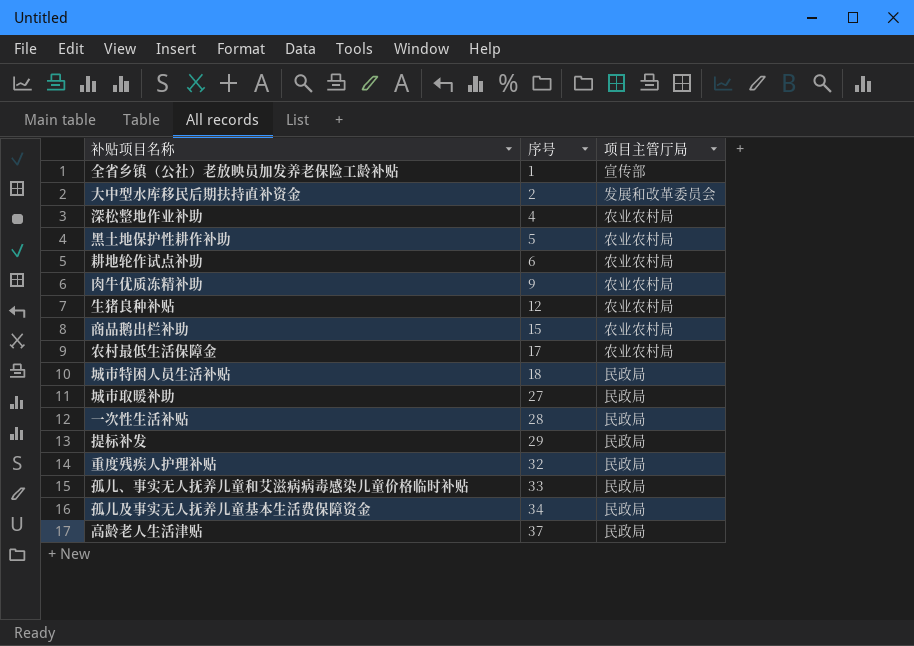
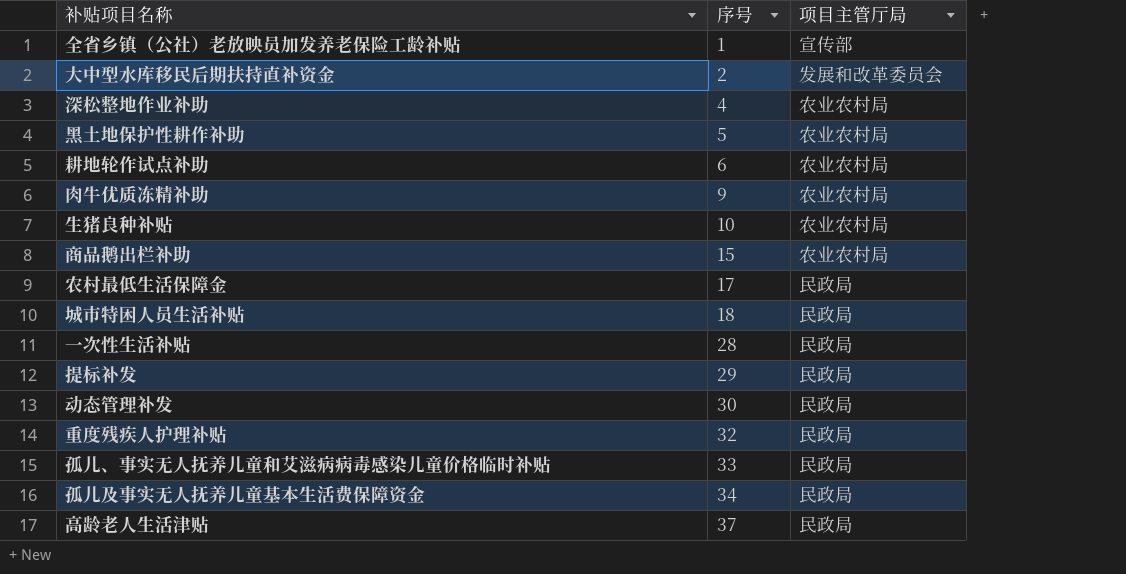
row 城市取暖补助: 27 | 民政局 -> none
生猪良种补贴 | 序号: 12 -> 10
农村最低生活保障金 | 项目主管厅局: 农业农村局 -> 民政局
row 动态管理补发: none -> 30 | 民政局

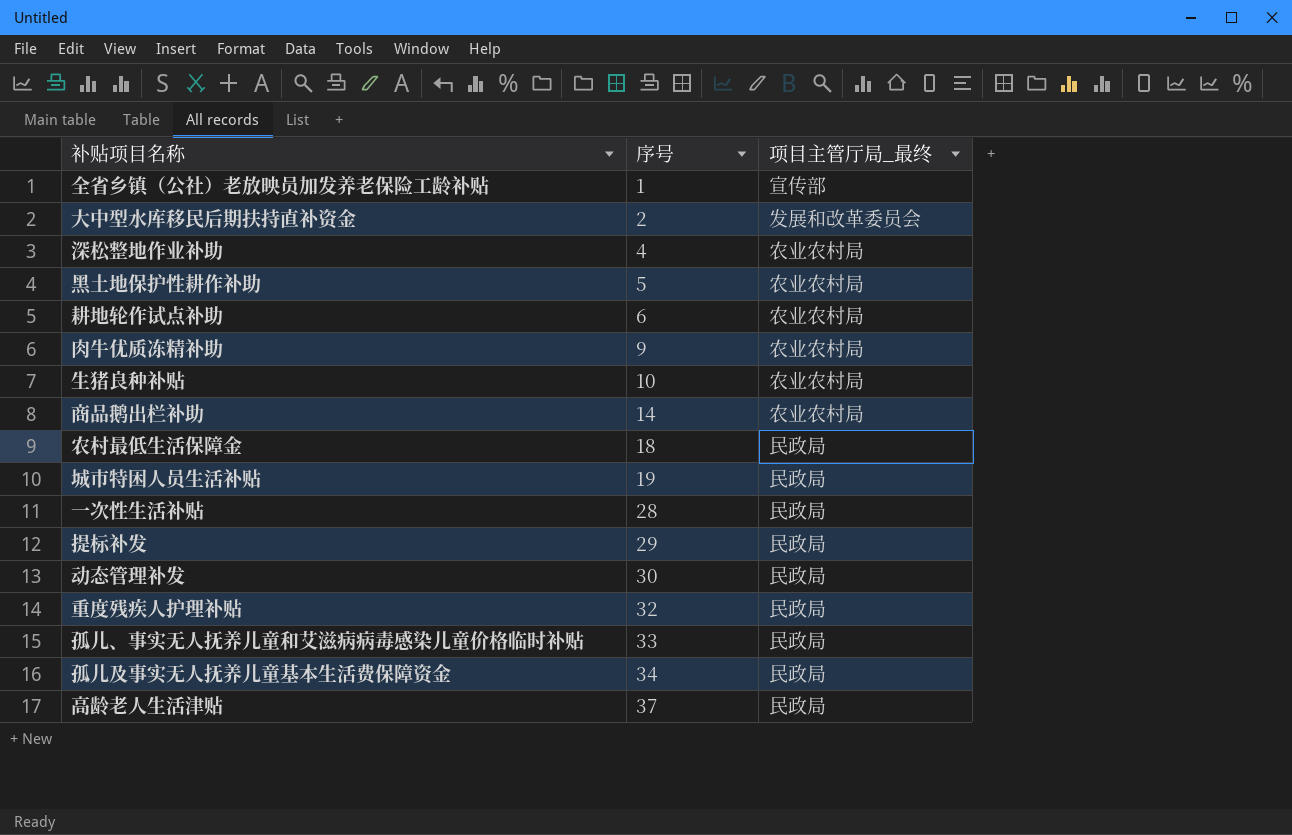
column name: 项目主管厅局 -> 项目主管厅局_最终
商品鹅出栏补助 | 序号: 15 -> 14
农村最低生活保障金 | 序号: 17 -> 18
城市特困人员生活补贴 | 序号: 18 -> 19

